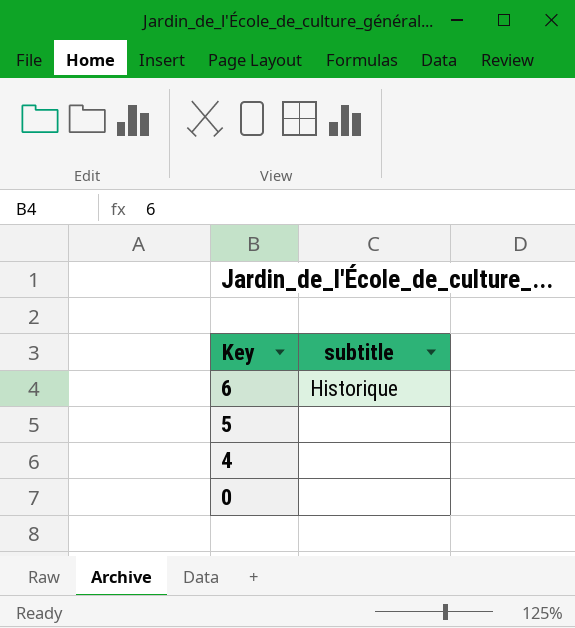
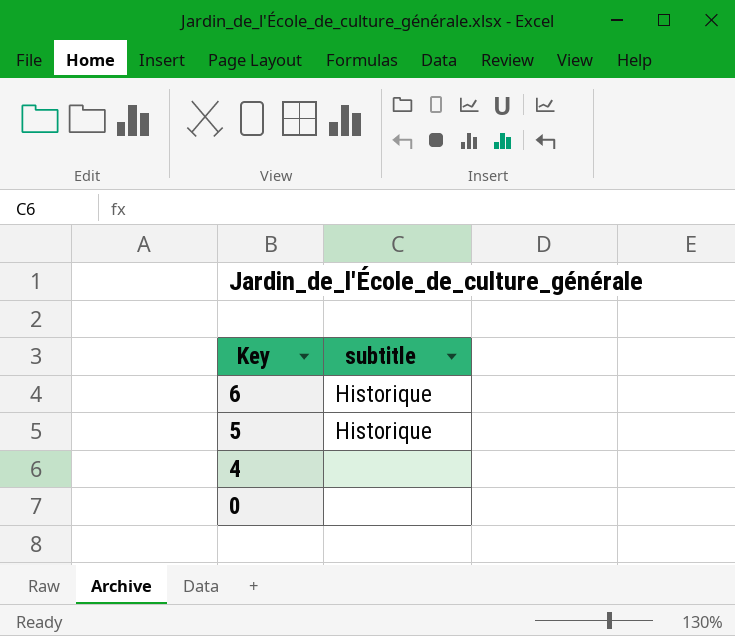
5 | subtitle: none -> Historique

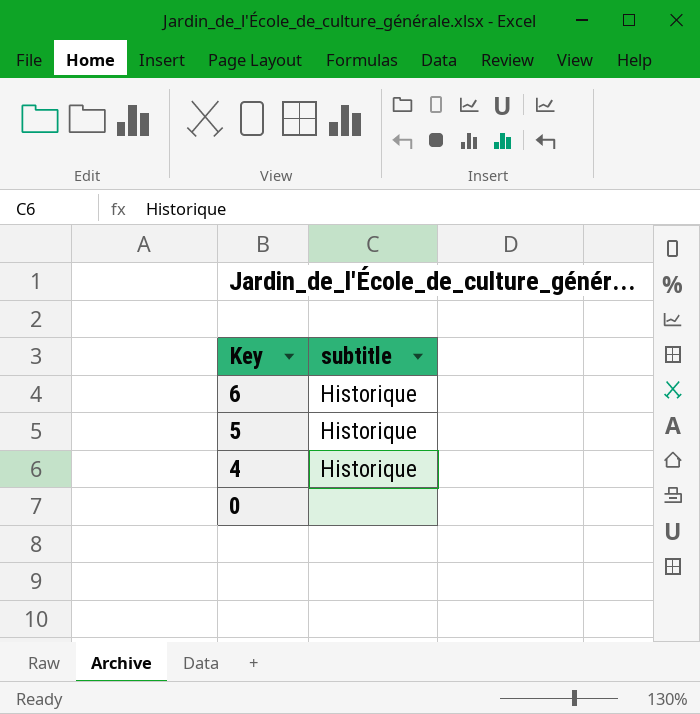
4 | subtitle: none -> Historique

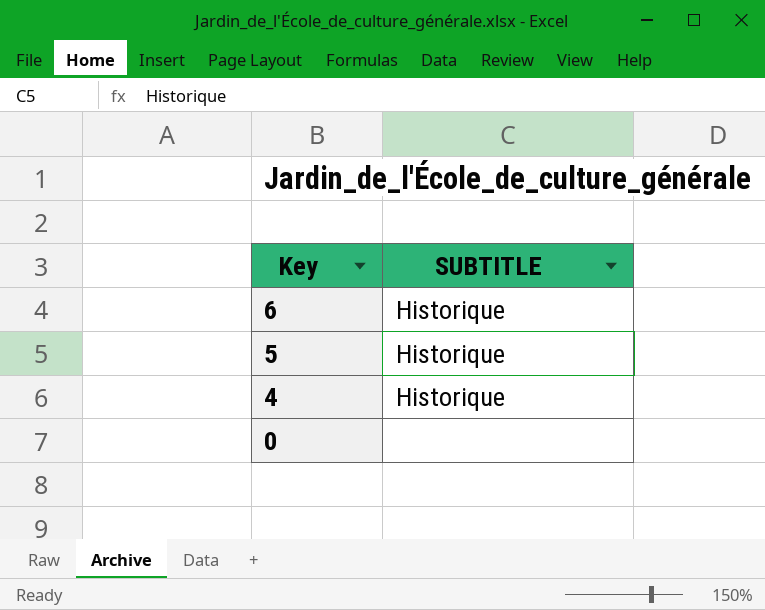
column name: subtitle -> SUBTITLE

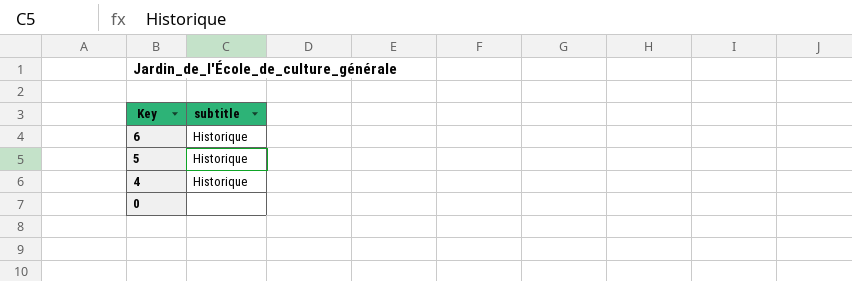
column name: SUBTITLE -> subtitle

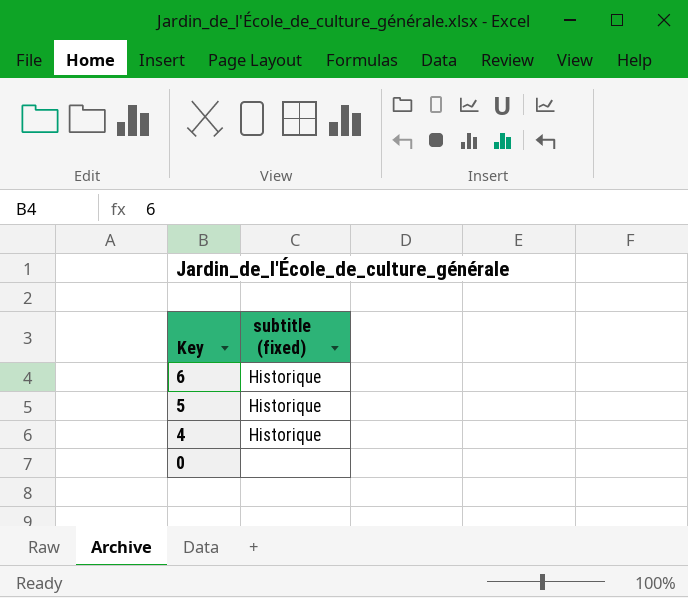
column name: subtitle -> subtitle (fixed)

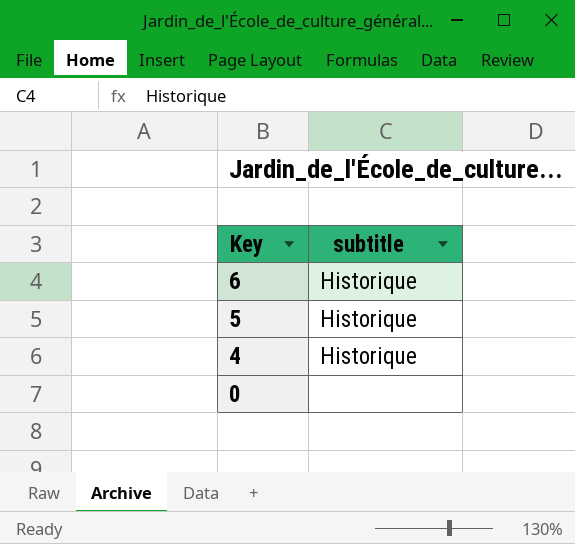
column name: subtitle (fixed) -> subtitle

